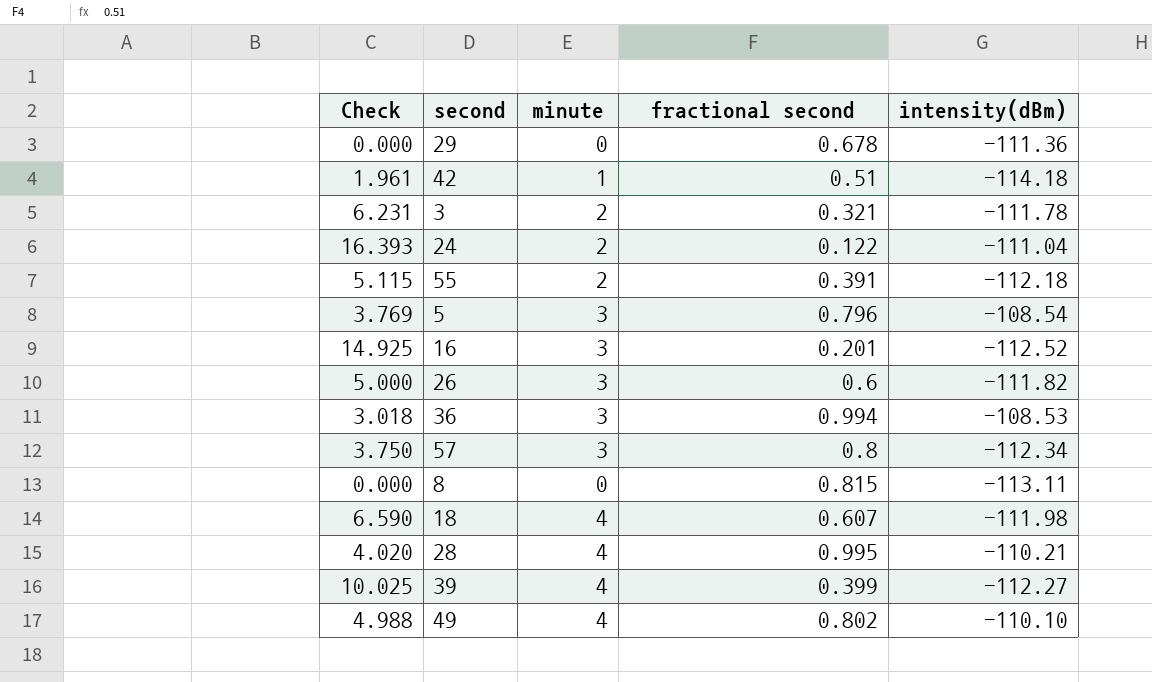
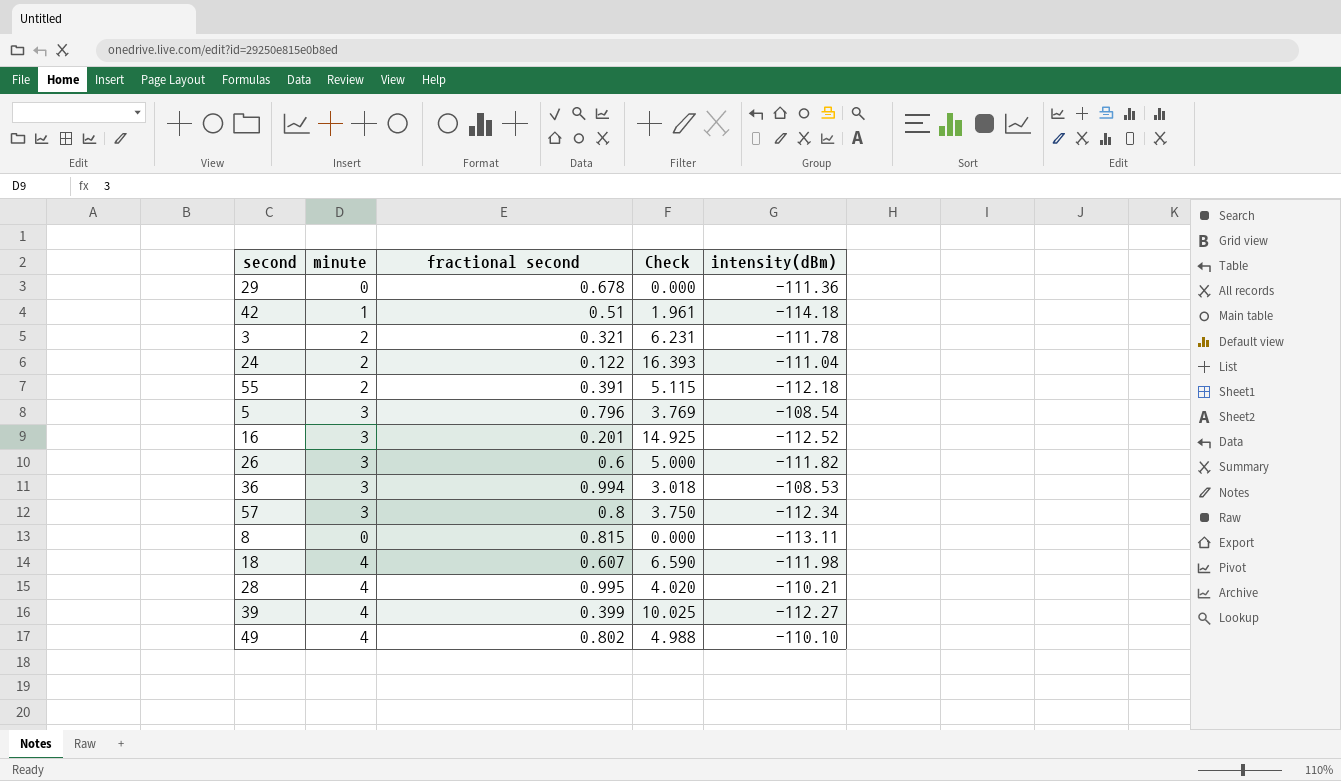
column Check | position: 1 -> 4

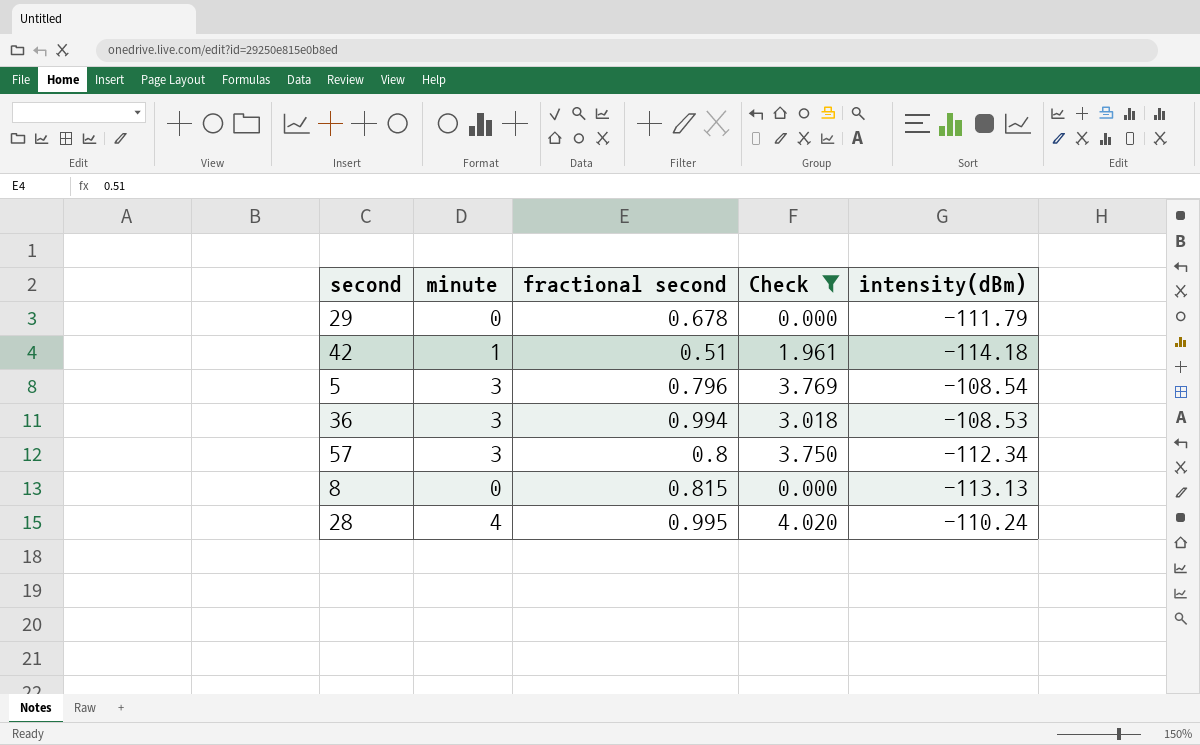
filter: none -> Check <= 4.020
29 | intensity(dBm): -111.36 -> -111.79
8 | intensity(dBm): -113.11 -> -113.13
28 | intensity(dBm): -110.21 -> -110.24

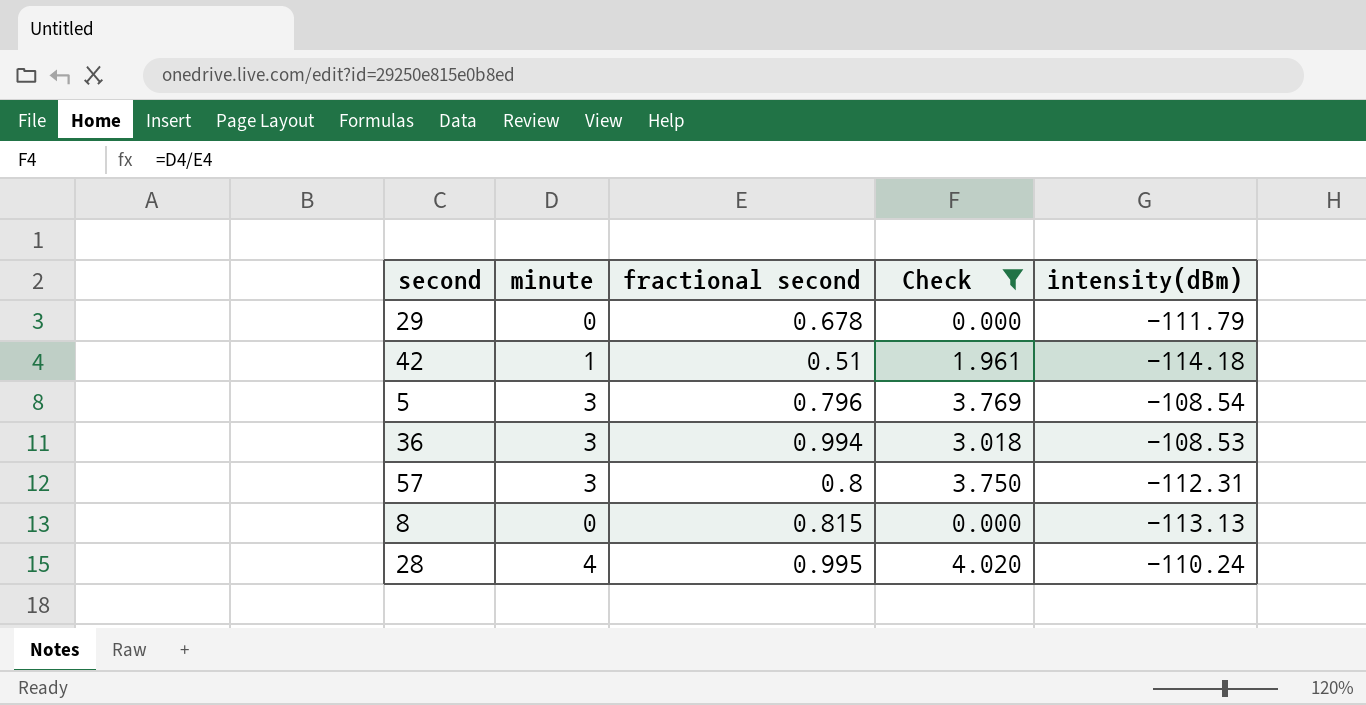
57 | intensity(dBm): -112.34 -> -112.31

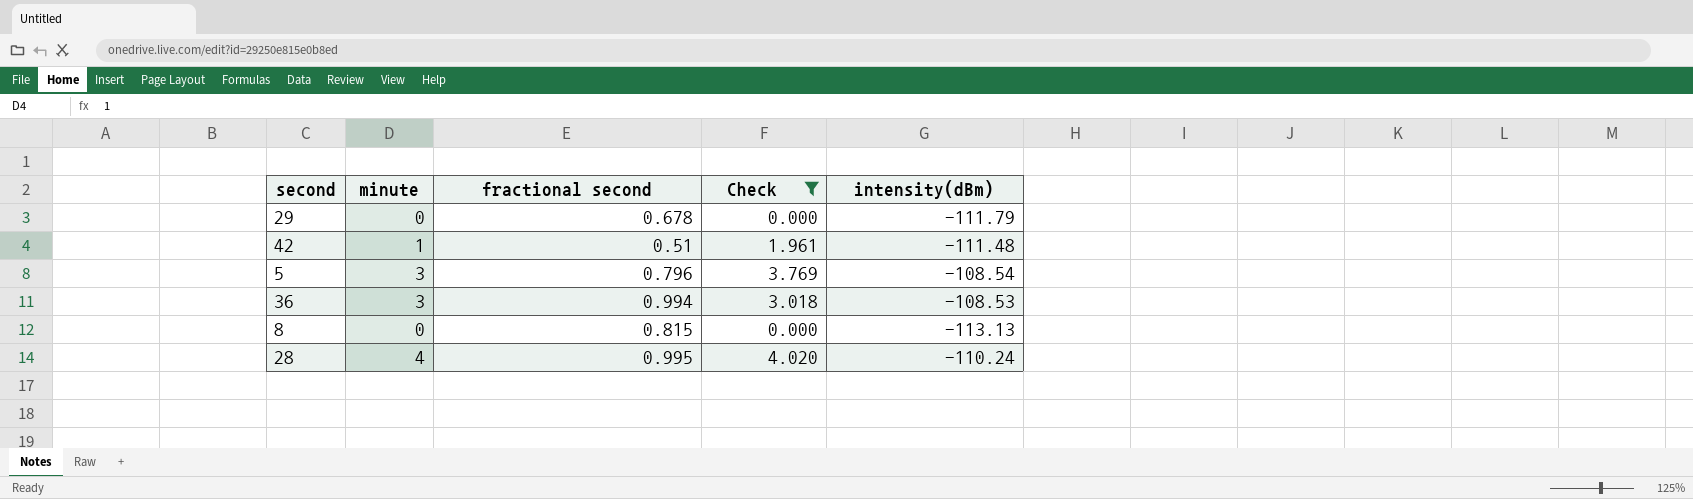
row 57: 3 | 0.8 | 3.750 | -112.31 -> none
42 | intensity(dBm): -114.18 -> -111.48

